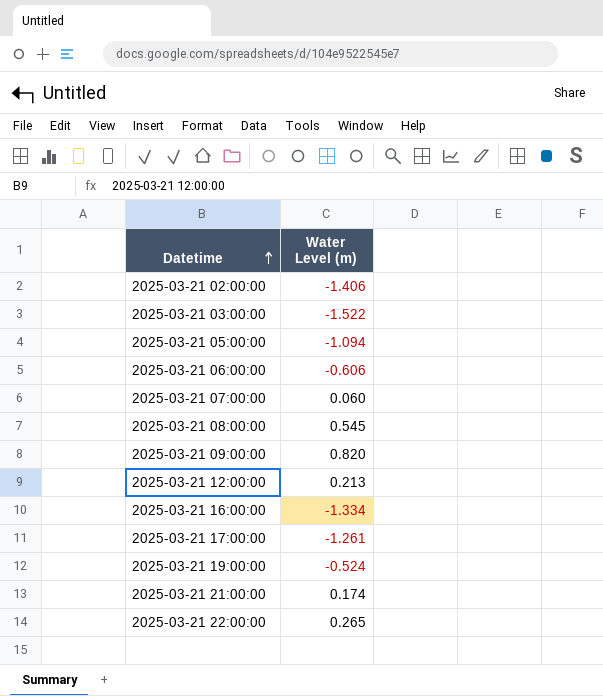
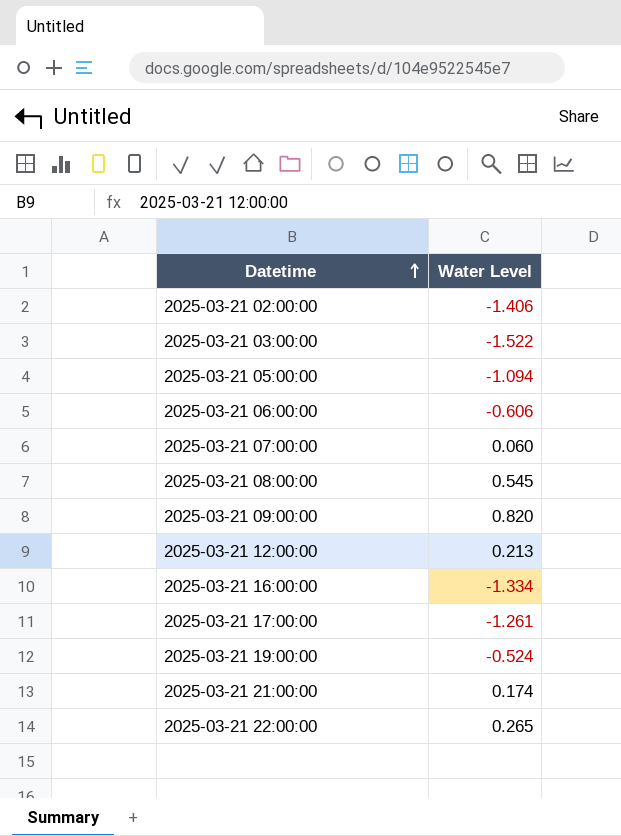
column name: Water Level (m) -> Water Level

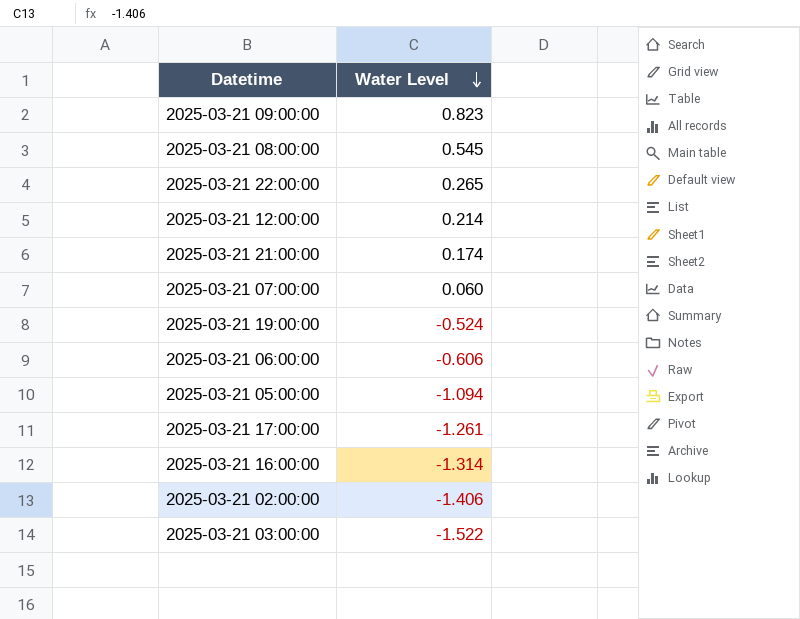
row order: Datetime ascending -> Water Level descending
2025-03-21 09:00:00 | Water Level: 0.820 -> 0.823
2025-03-21 12:00:00 | Water Level: 0.213 -> 0.214
2025-03-21 16:00:00 | Water Level: -1.334 -> -1.314

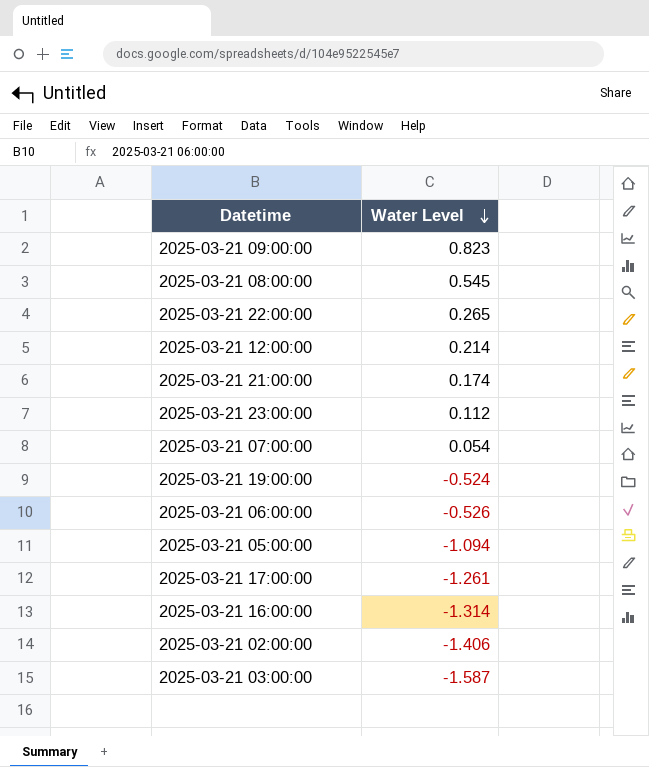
row 2025-03-21 23:00:00: none -> 0.112
2025-03-21 07:00:00 | Water Level: 0.060 -> 0.054
2025-03-21 06:00:00 | Water Level: -0.606 -> -0.526
2025-03-21 03:00:00 | Water Level: -1.522 -> -1.587

